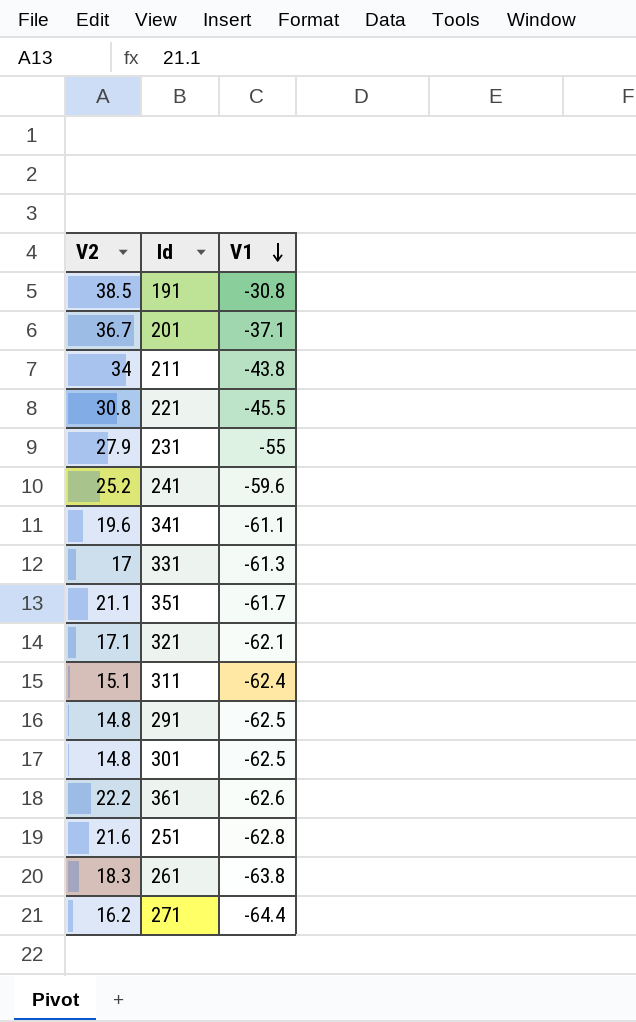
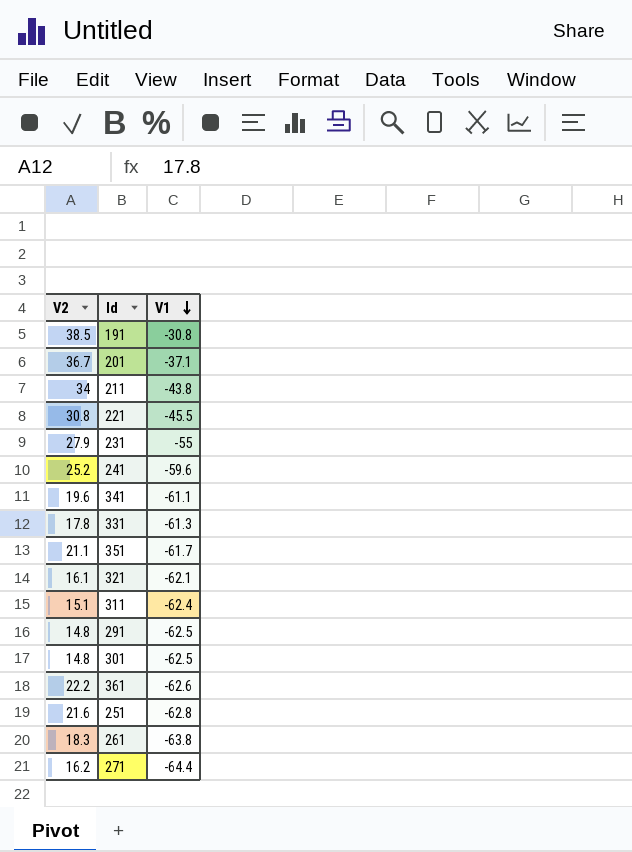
331 | V2: 17 -> 17.8
321 | V2: 17.1 -> 16.1

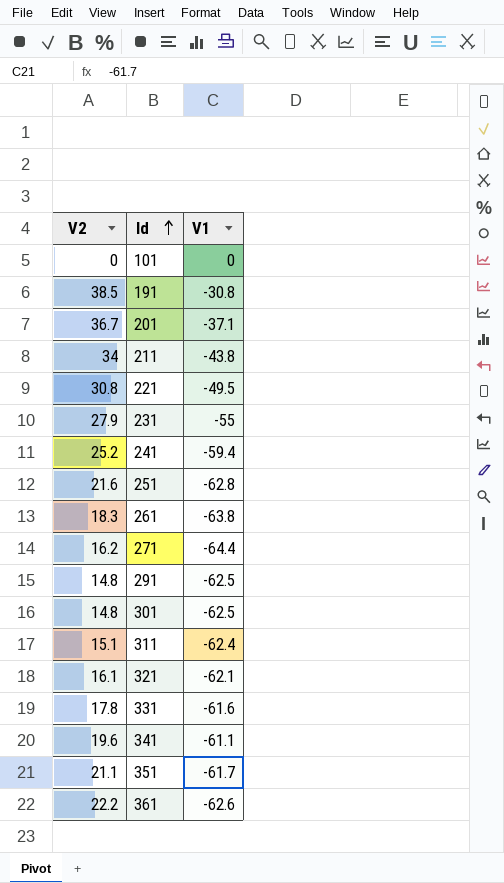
row order: V1 descending -> Id ascending
row 101: none -> 0 | 0
221 | V1: -45.5 -> -49.5
241 | V1: -59.6 -> -59.4
331 | V1: -61.3 -> -61.6

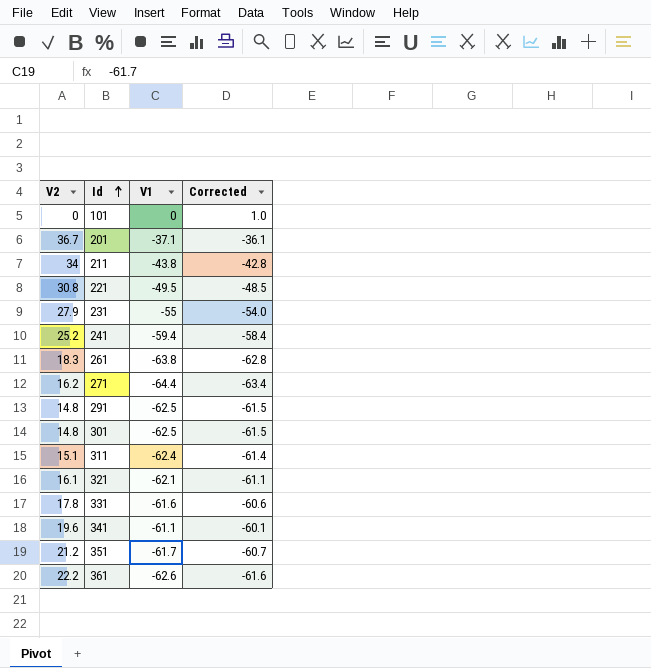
column Corrected | formula: none -> [V1] + 1
row 191: 38.5 | -30.8 -> none
row 251: 21.6 | -62.8 -> none
351 | V2: 21.1 -> 21.2

